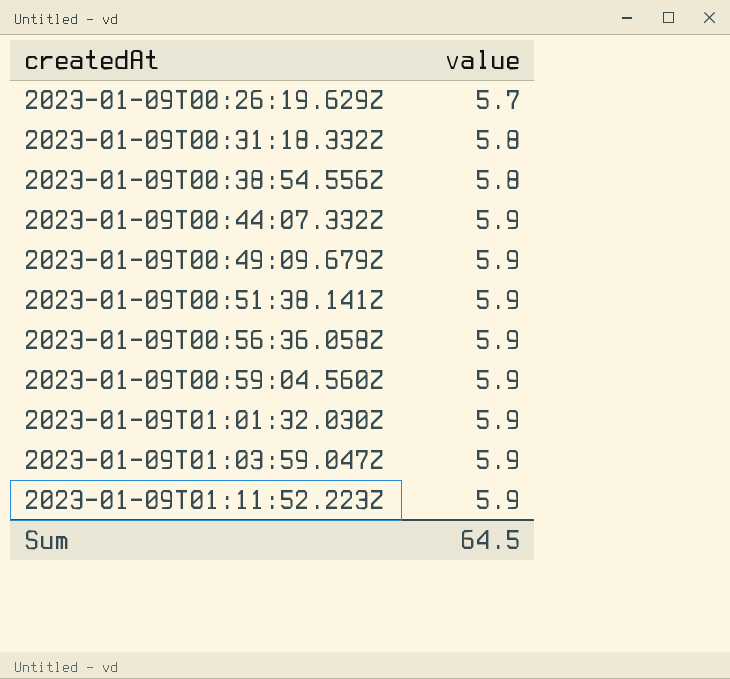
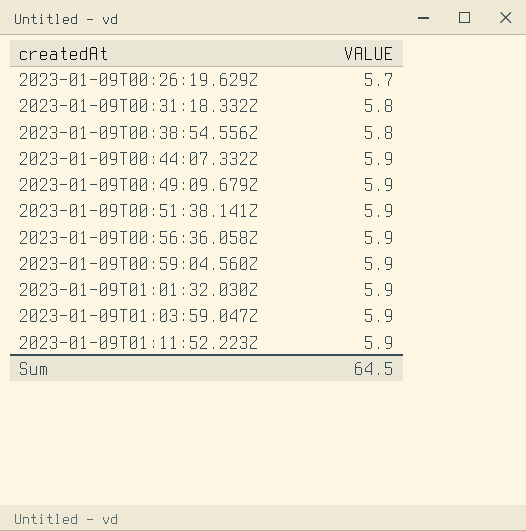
column name: value -> VALUE

